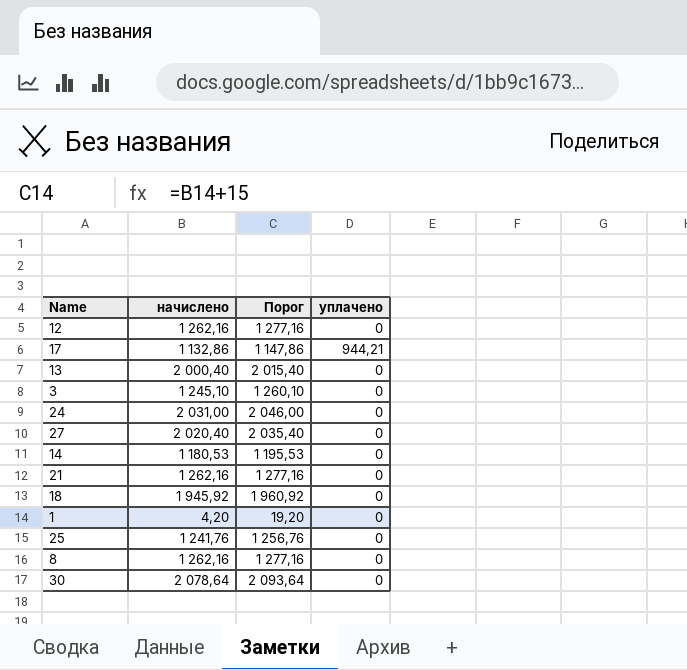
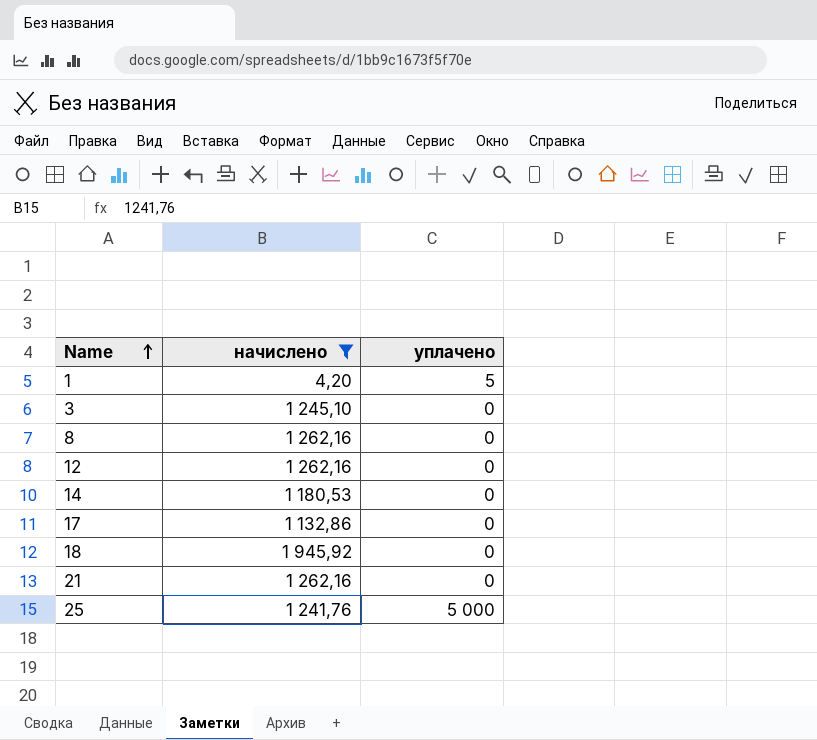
filter: none -> начислено <= 1 945,92
row order: none -> Name ascending
column Порог | formula: [начислено] + 15 -> none
1 | уплачено: 0 -> 5
17 | уплачено: 944,21 -> 0
25 | уплачено: 0 -> 5 000

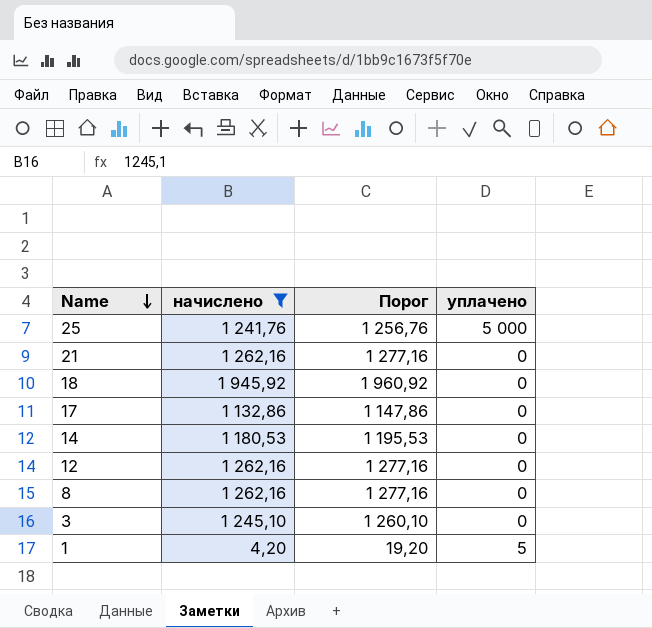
row order: Name ascending -> Name descending
column Порог | formula: none -> [начислено] + 15

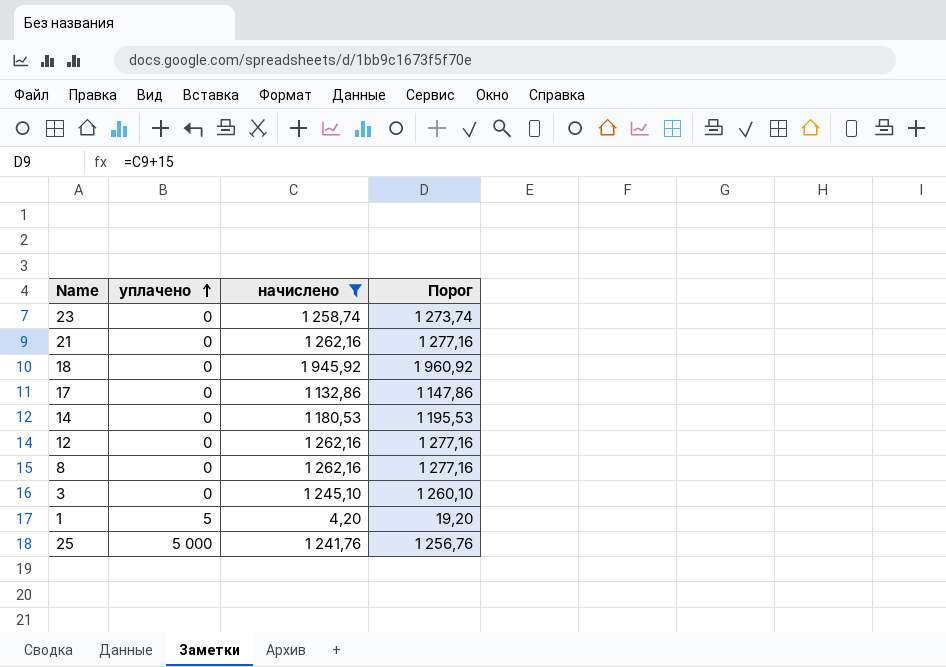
row order: Name descending -> уплачено ascending
column уплачено | position: 4 -> 2
row 23: none -> 0 | 1 258,74 | 1 273,74

